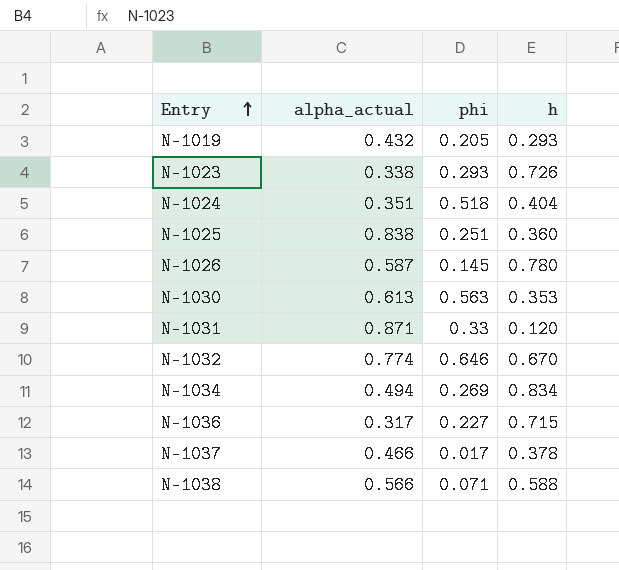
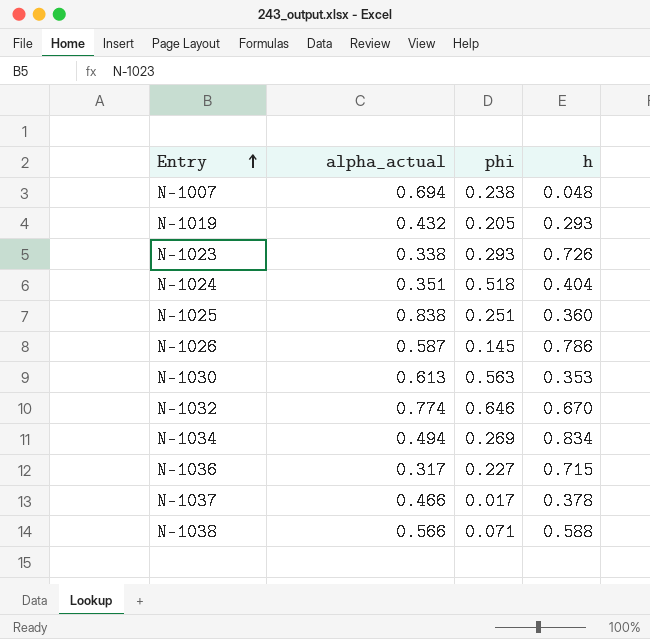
row N-1031: 0.871 | 0.33 | 0.120 -> none
row N-1007: none -> 0.694 | 0.238 | 0.048
N-1026 | h: 0.780 -> 0.786

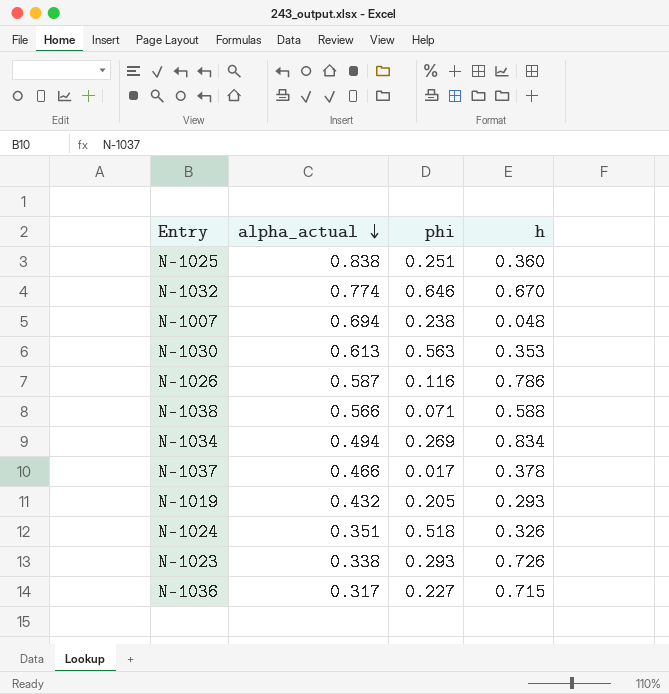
row order: Entry ascending -> alpha_actual descending
N-1026 | phi: 0.145 -> 0.116
N-1024 | h: 0.404 -> 0.326

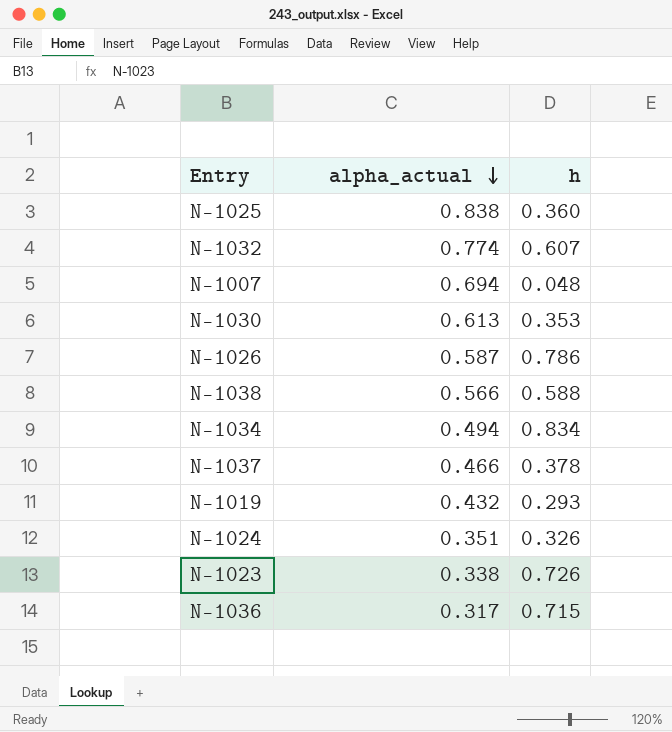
column phi | position: 3 -> none
N-1032 | h: 0.670 -> 0.607

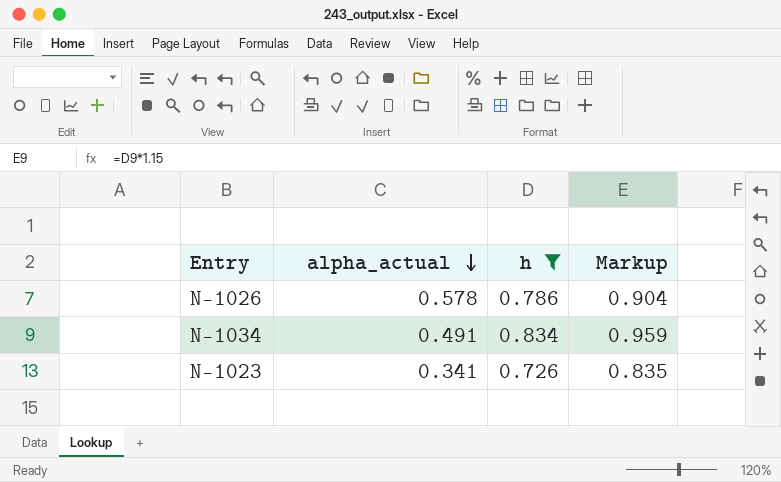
filter: none -> h >= 0.726
column Markup | formula: none -> [h] * 1.15
N-1026 | alpha_actual: 0.587 -> 0.578
N-1034 | alpha_actual: 0.494 -> 0.491
N-1023 | alpha_actual: 0.338 -> 0.341

